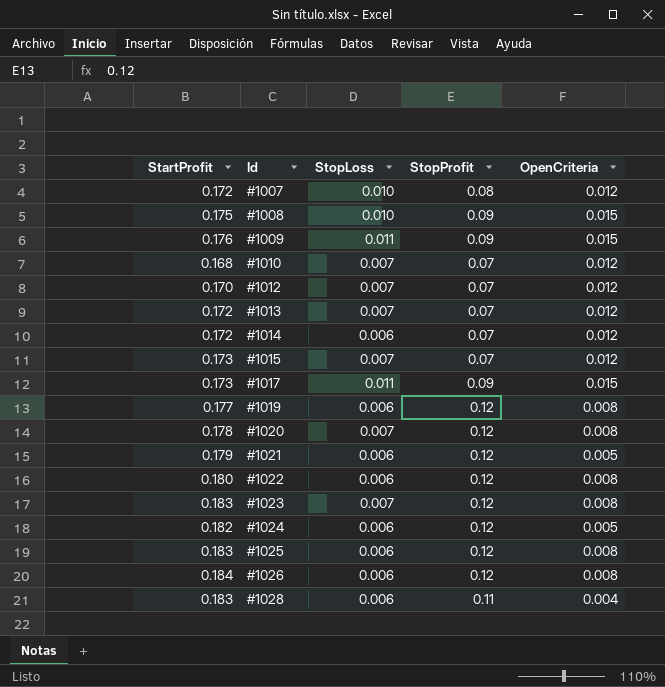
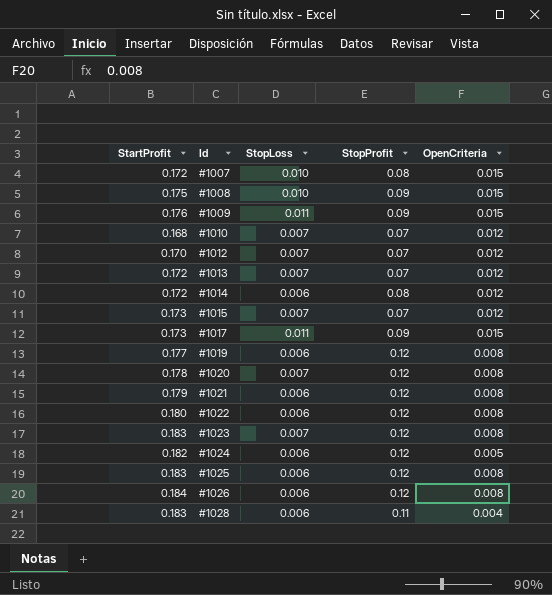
#1007 | OpenCriteria: 0.012 -> 0.015
#1014 | StopProfit: 0.07 -> 0.08
#1021 | OpenCriteria: 0.005 -> 0.008

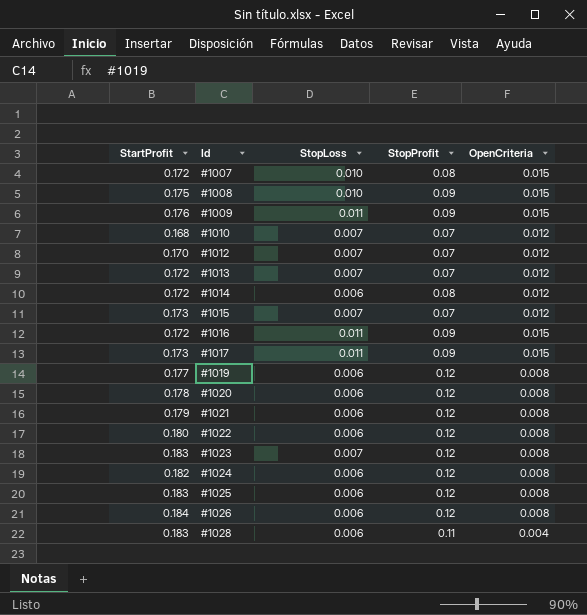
row #1016: none -> 0.172 | 0.011 | 0.09 | 0.015
#1020 | StopLoss: 0.007 -> 0.006
#1024 | OpenCriteria: 0.005 -> 0.008

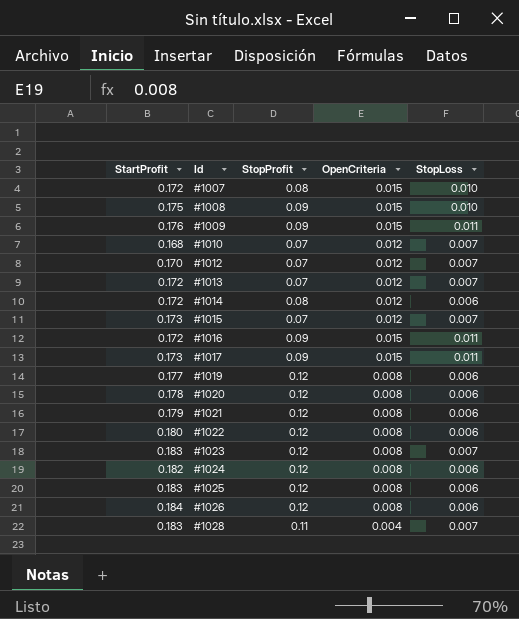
column StopLoss | position: 3 -> 5
#1028 | StopLoss: 0.006 -> 0.007

